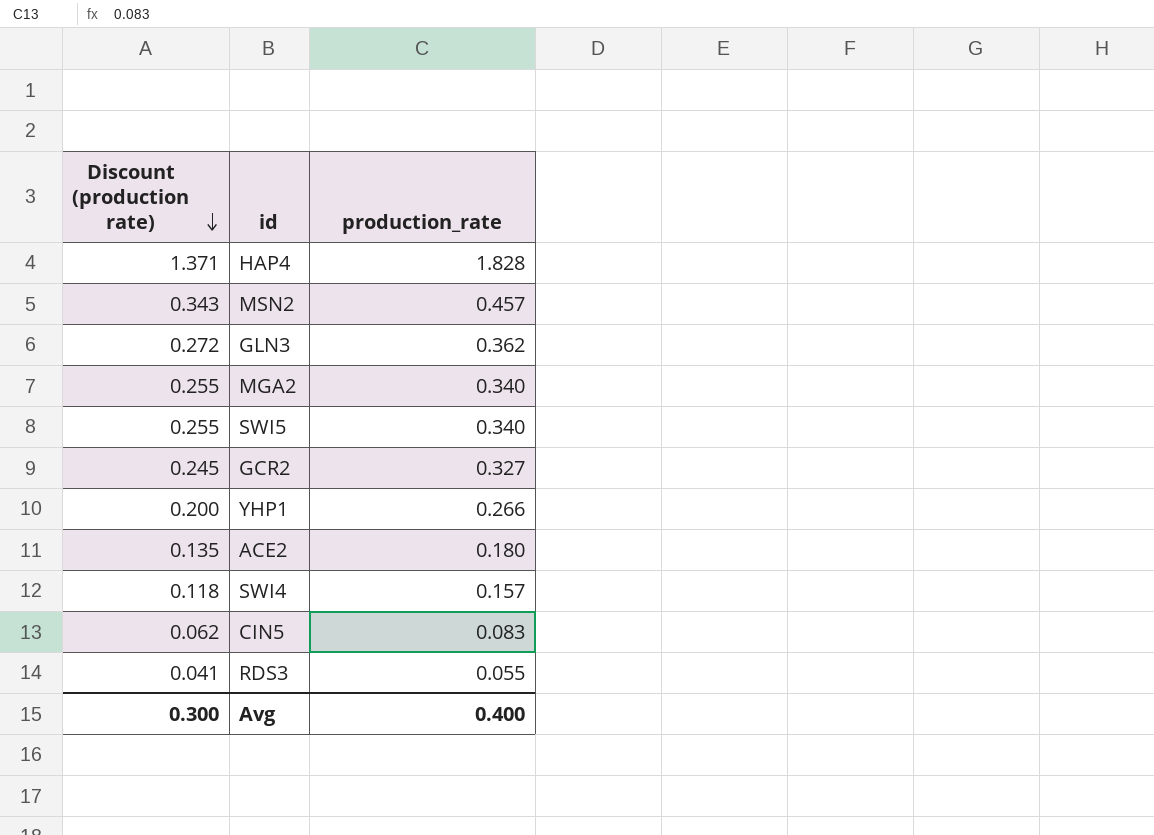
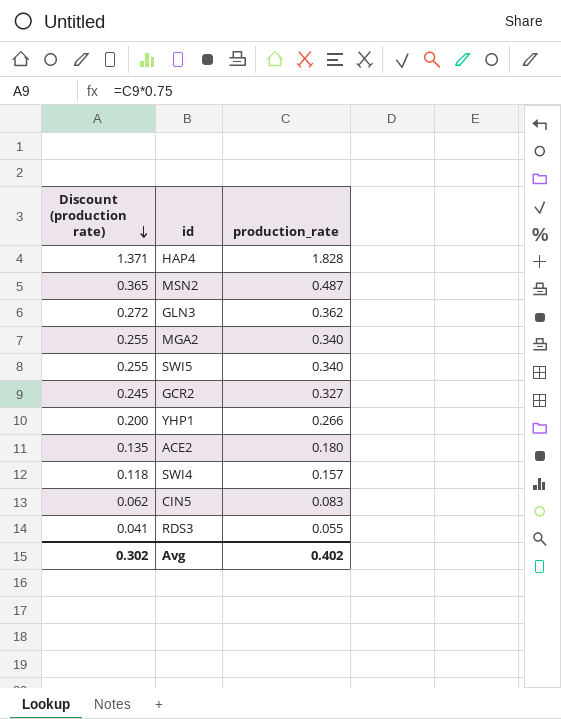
MSN2 | Discount (production rate): 0.343 -> 0.365
MSN2 | production_rate: 0.457 -> 0.487
Avg | Discount (production rate): 0.300 -> 0.302
Avg | production_rate: 0.400 -> 0.402

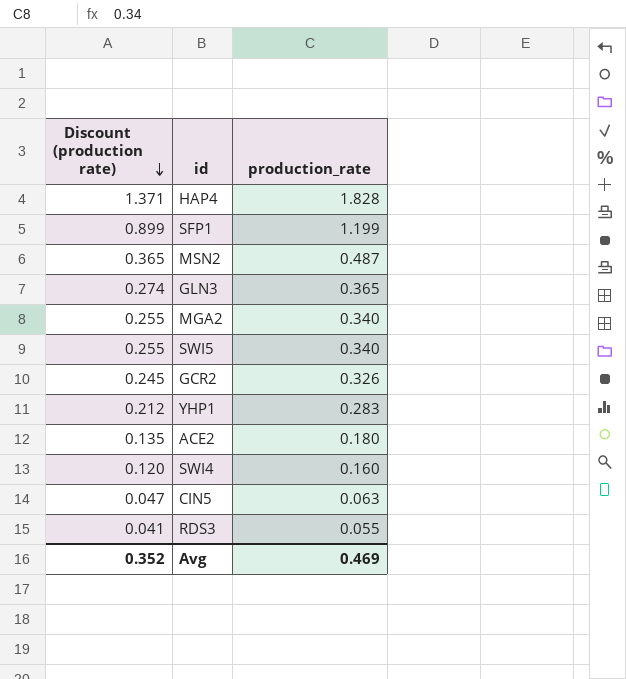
row SFP1: none -> 0.899 | 1.199
GLN3 | Discount (production rate): 0.272 -> 0.274
GLN3 | production_rate: 0.362 -> 0.365
GCR2 | production_rate: 0.327 -> 0.326
YHP1 | Discount (production rate): 0.200 -> 0.212
YHP1 | production_rate: 0.266 -> 0.283
SWI4 | Discount (production rate): 0.118 -> 0.120
SWI4 | production_rate: 0.157 -> 0.160
CIN5 | Discount (production rate): 0.062 -> 0.047
CIN5 | production_rate: 0.083 -> 0.063
Avg | Discount (production rate): 0.302 -> 0.352
Avg | production_rate: 0.402 -> 0.469

